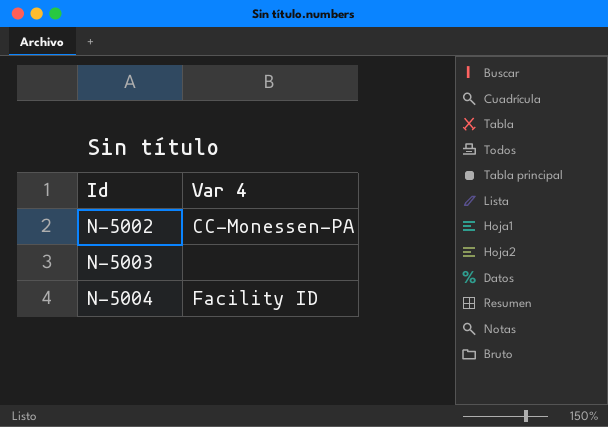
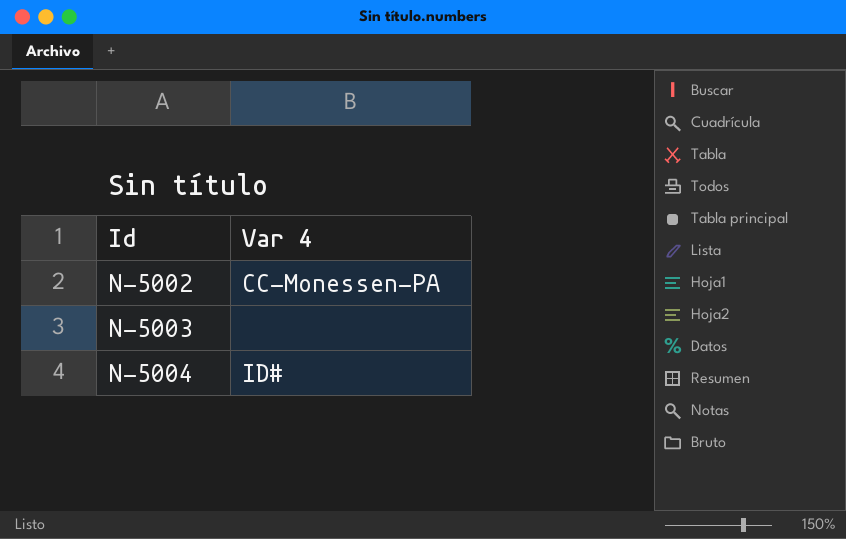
N-5004 | Var 4: Facility ID -> ID#

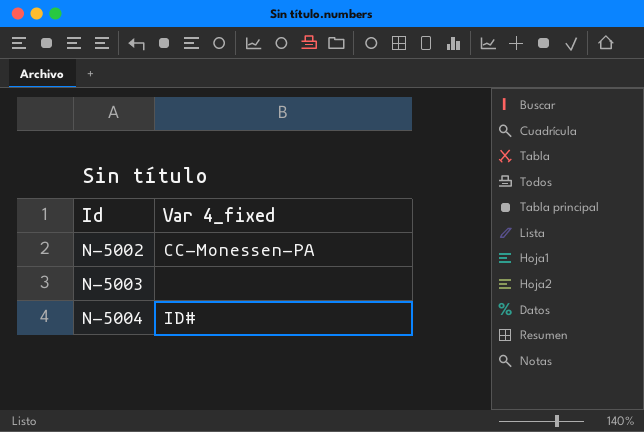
column name: Var 4 -> Var 4_fixed

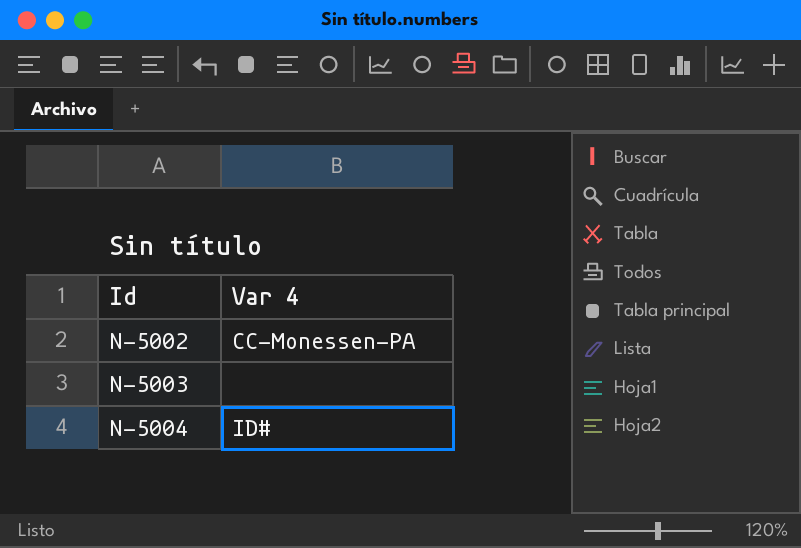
column name: Var 4_fixed -> Var 4

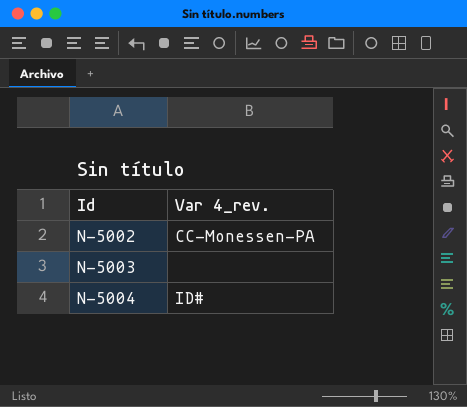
column name: Var 4 -> Var 4_rev.

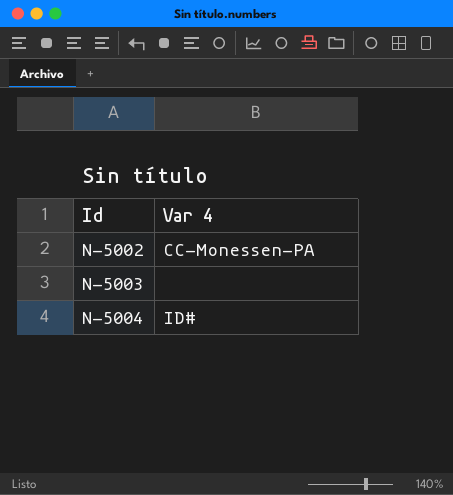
column name: Var 4_rev. -> Var 4

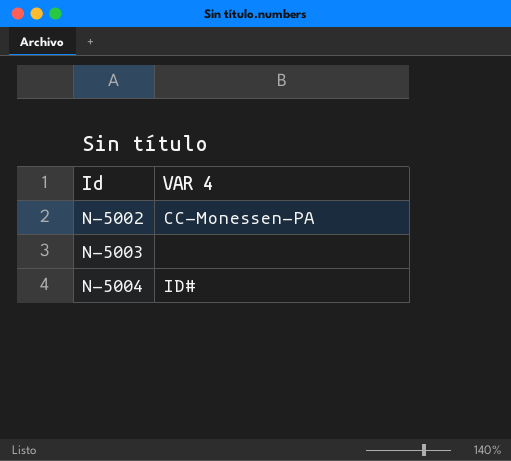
column name: Var 4 -> VAR 4

